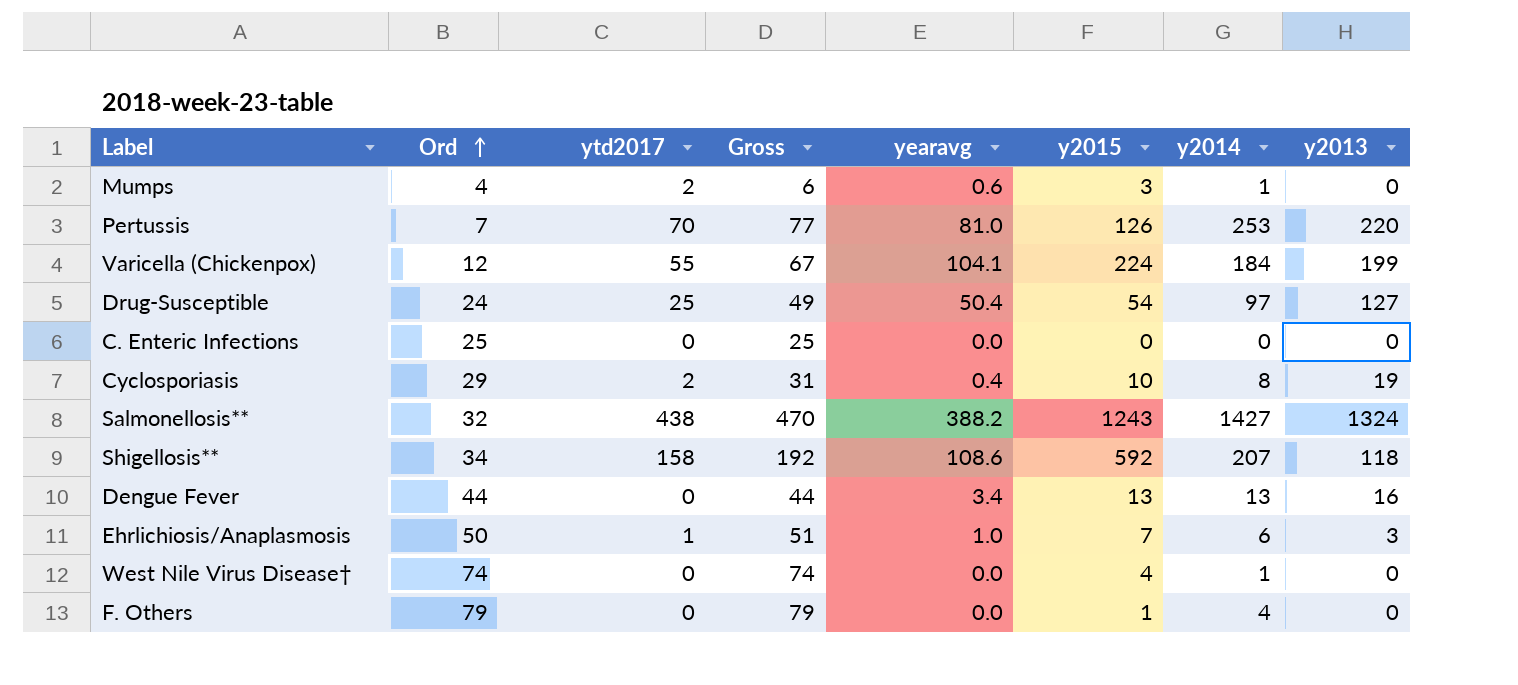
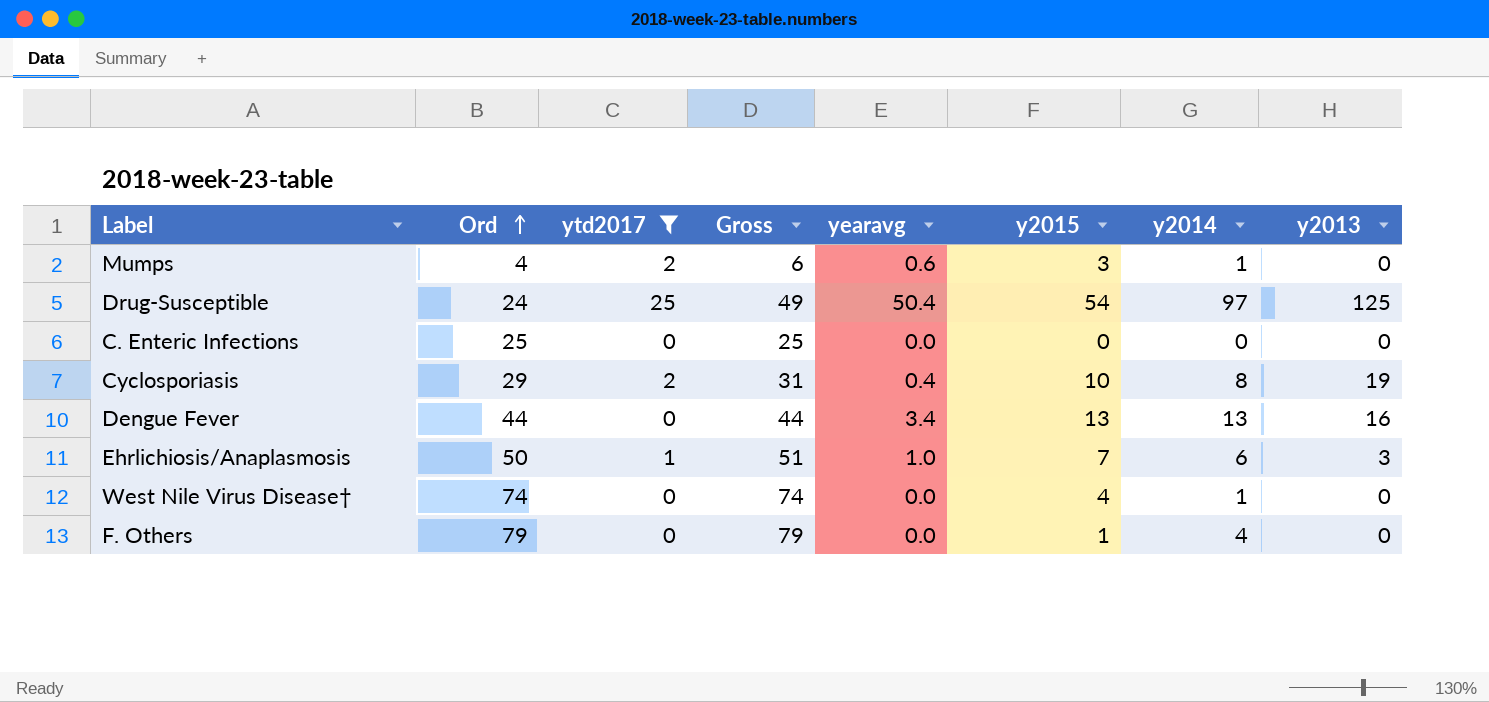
filter: none -> ytd2017 <= 25
Drug-Susceptible | y2013: 127 -> 125

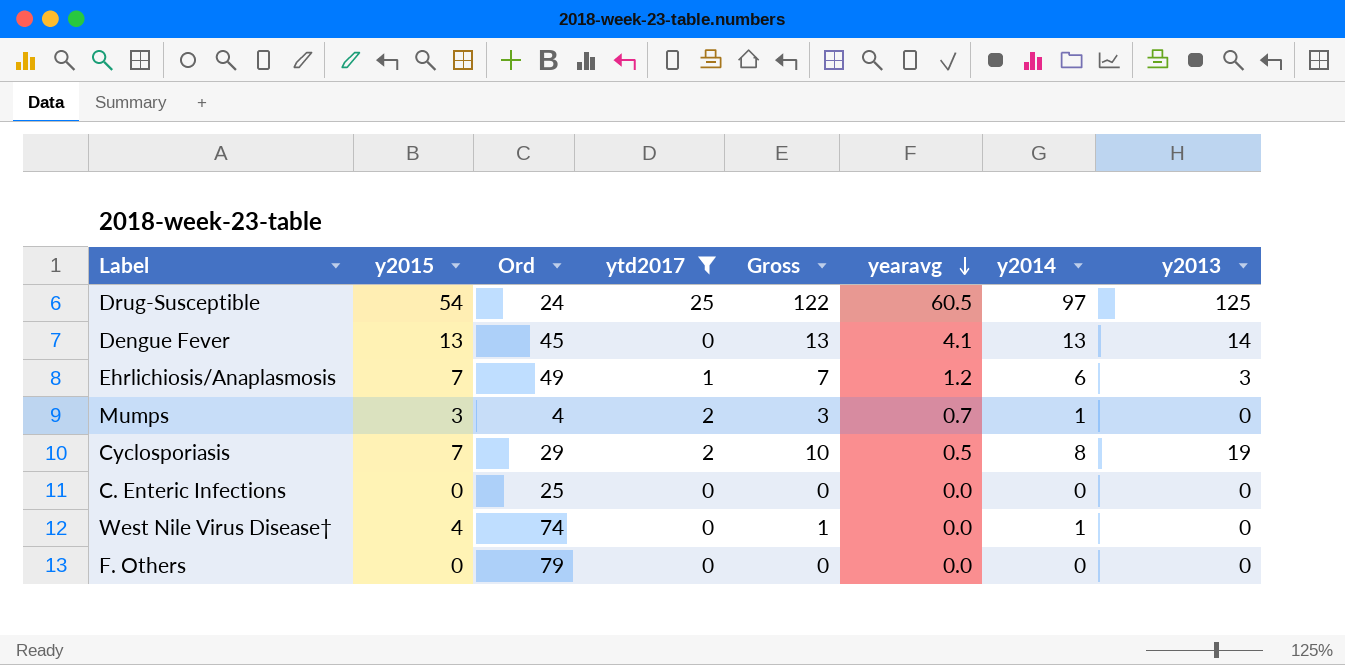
row order: Ord ascending -> yearavg descending
column y2015 | position: 6 -> 2
column Gross | formula: [Ord] + [ytd2017] -> [ytd2017] + [y2014]
Drug-Susceptible | yearavg: 50.4 -> 60.5
Dengue Fever | Ord: 44 -> 45
Dengue Fever | yearavg: 3.4 -> 4.1
Dengue Fever | y2013: 16 -> 14
Ehrlichiosis/Anaplasmosis | Ord: 50 -> 49
Ehrlichiosis/Anaplasmosis | yearavg: 1.0 -> 1.2
Mumps | yearavg: 0.6 -> 0.7
Cyclosporiasis | y2015: 10 -> 7
Cyclosporiasis | yearavg: 0.4 -> 0.5
F. Others | y2015: 1 -> 0
F. Others | y2014: 4 -> 0

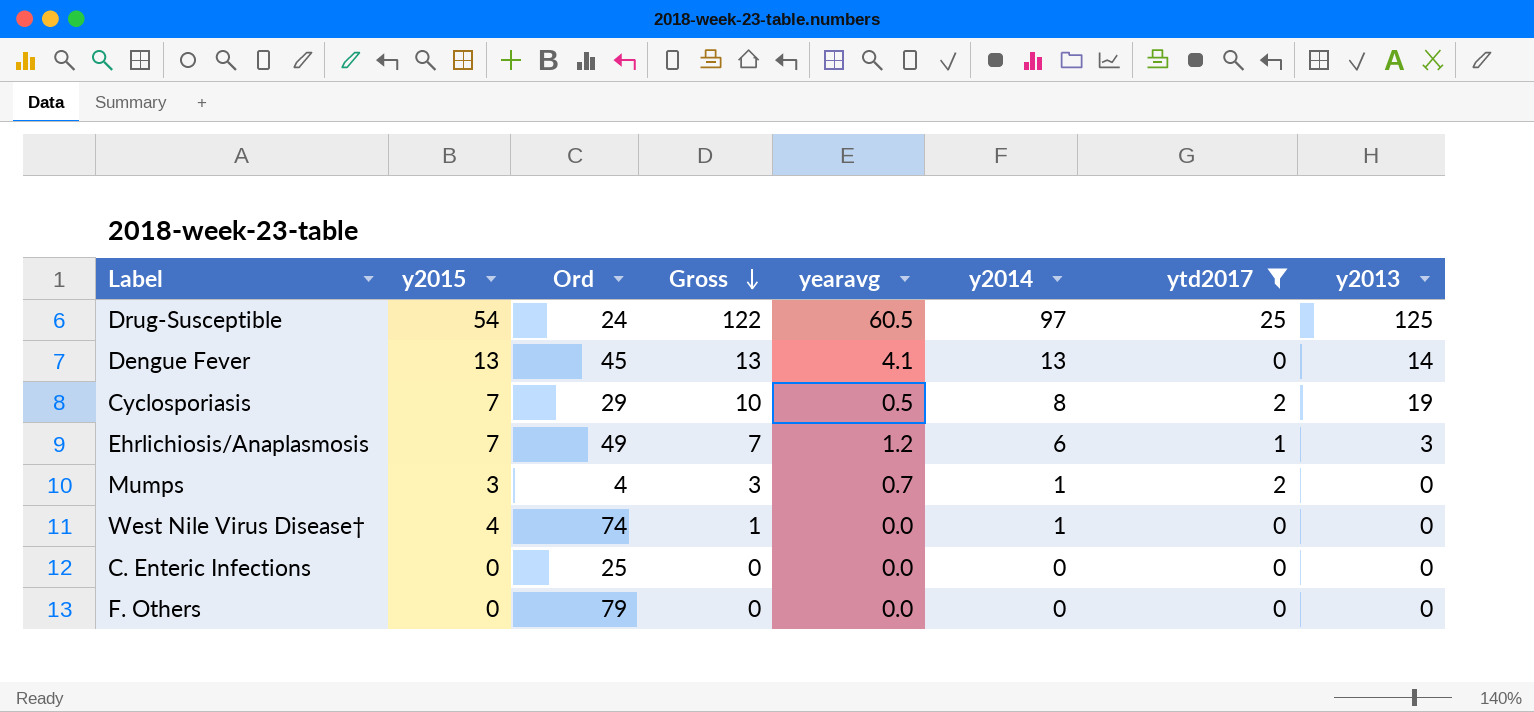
row order: yearavg descending -> Gross descending
column ytd2017 | position: 4 -> 7

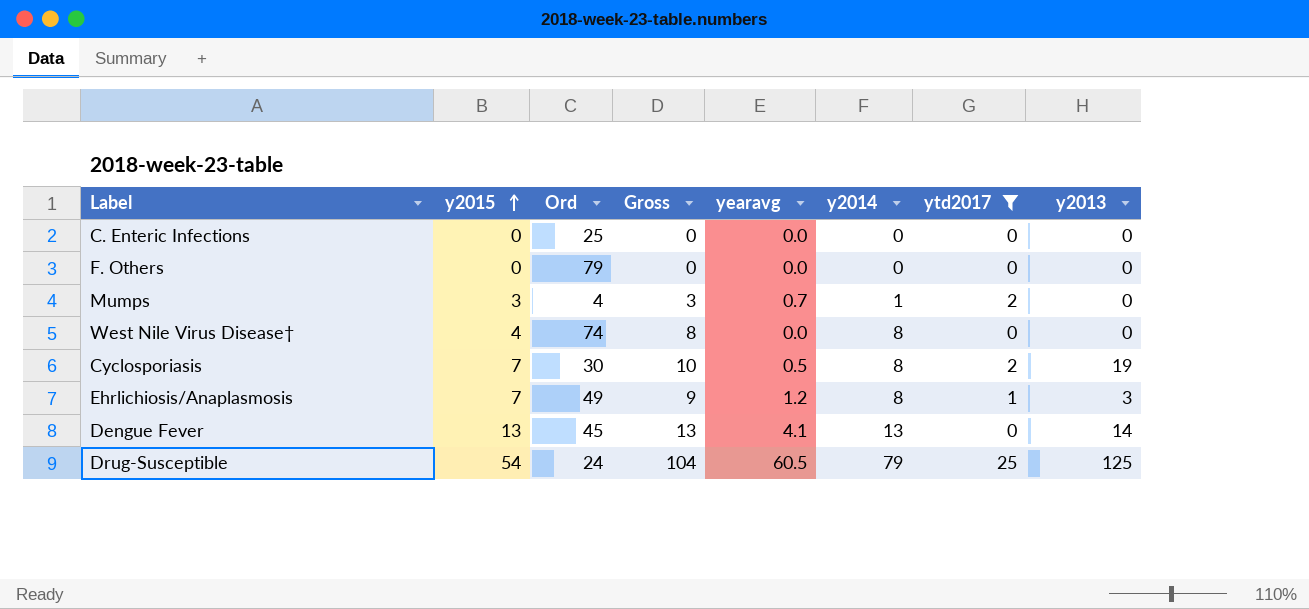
row order: Gross descending -> y2015 ascending
West Nile Virus Disease† | Gross: 1 -> 8
West Nile Virus Disease† | y2014: 1 -> 8
Cyclosporiasis | Ord: 29 -> 30
Ehrlichiosis/Anaplasmosis | Gross: 7 -> 9
Ehrlichiosis/Anaplasmosis | y2014: 6 -> 8
Drug-Susceptible | Gross: 122 -> 104
Drug-Susceptible | y2014: 97 -> 79

